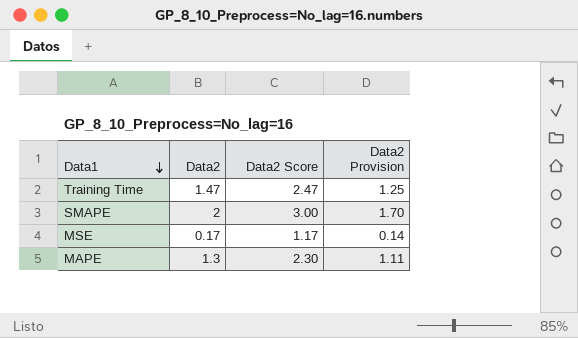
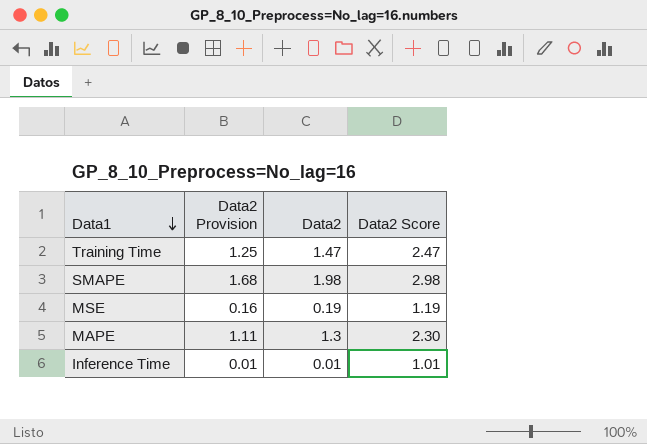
column Data2 Provision | position: 4 -> 2
SMAPE | Data2 Provision: 1.70 -> 1.68
SMAPE | Data2: 2 -> 1.98
SMAPE | Data2 Score: 3.00 -> 2.98
MSE | Data2 Provision: 0.14 -> 0.16
MSE | Data2: 0.17 -> 0.19
MSE | Data2 Score: 1.17 -> 1.19
row Inference Time: none -> 0.01 | 0.01 | 1.01

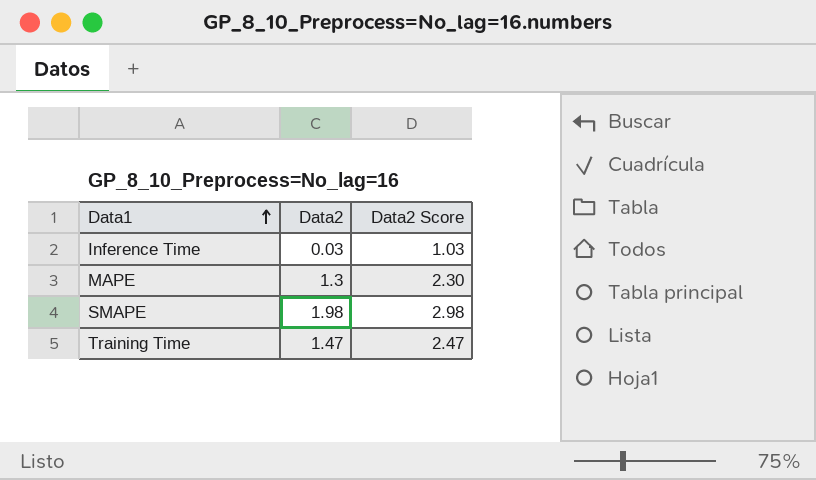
row order: Data1 descending -> Data1 ascending
column Data2 Provision | formula: [Data2] * 0.85 -> none
row MSE: 0.16 | 0.19 | 1.19 -> none
Inference Time | Data2: 0.01 -> 0.03
Inference Time | Data2 Score: 1.01 -> 1.03

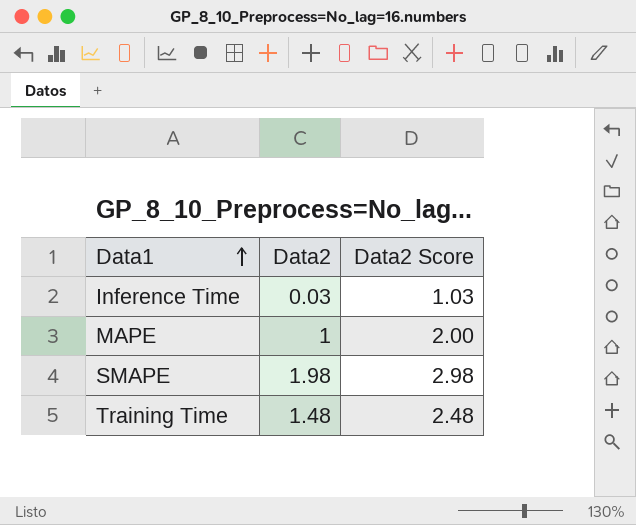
MAPE | Data2: 1.3 -> 1
MAPE | Data2 Score: 2.30 -> 2.00
Training Time | Data2: 1.47 -> 1.48
Training Time | Data2 Score: 2.47 -> 2.48

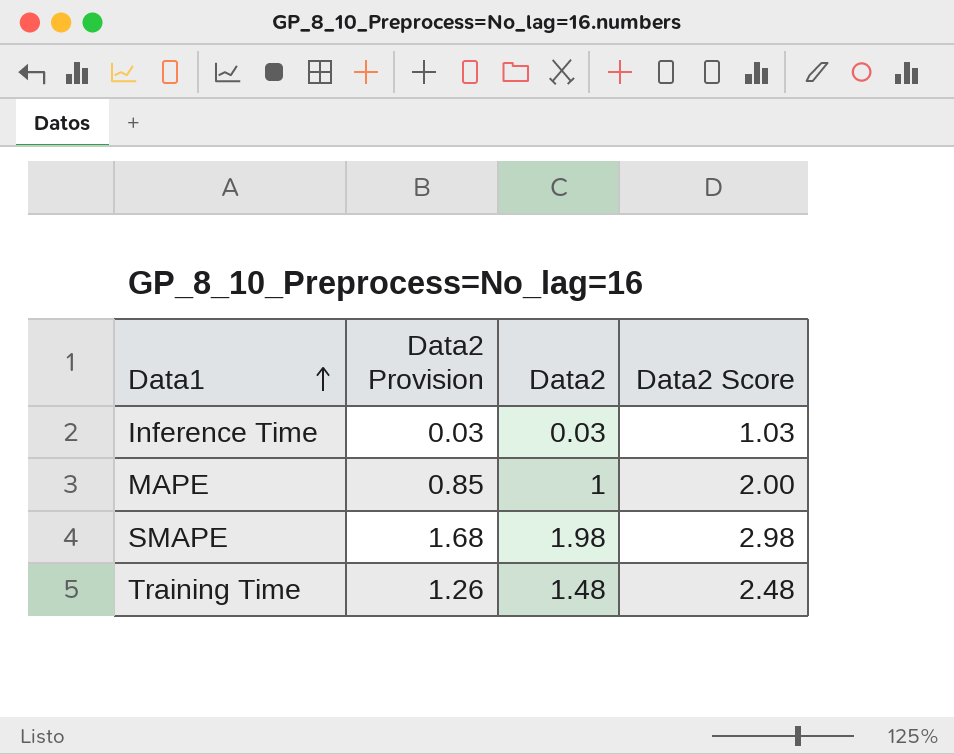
column Data2 Provision | formula: none -> [Data2] * 0.85

